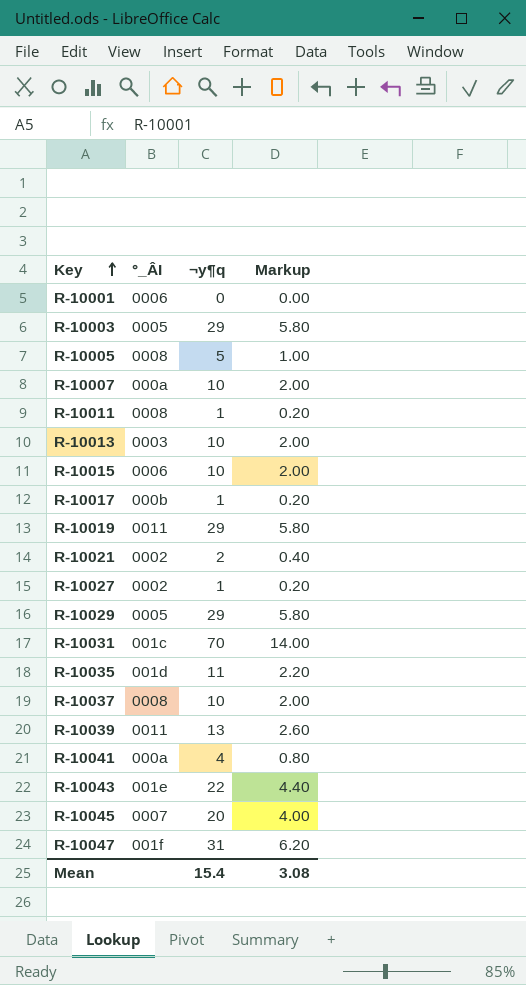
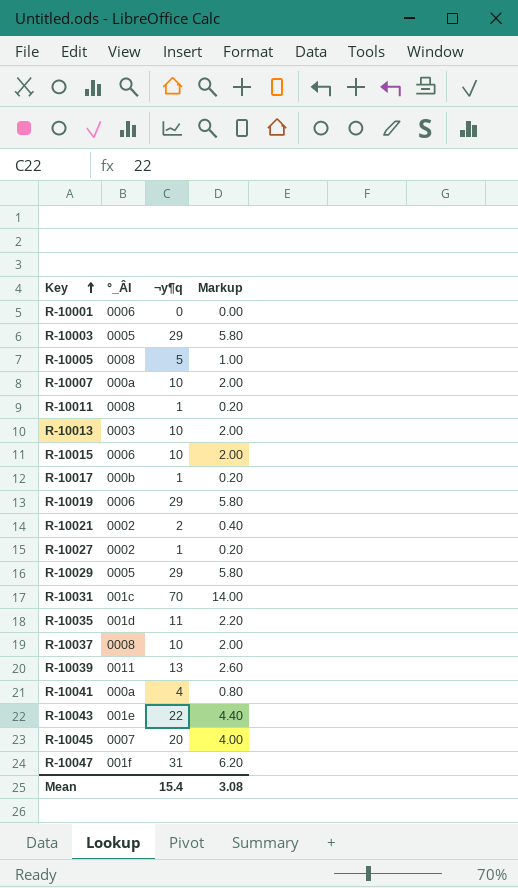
R-10019 | °_ÂI: 0011 -> 0006

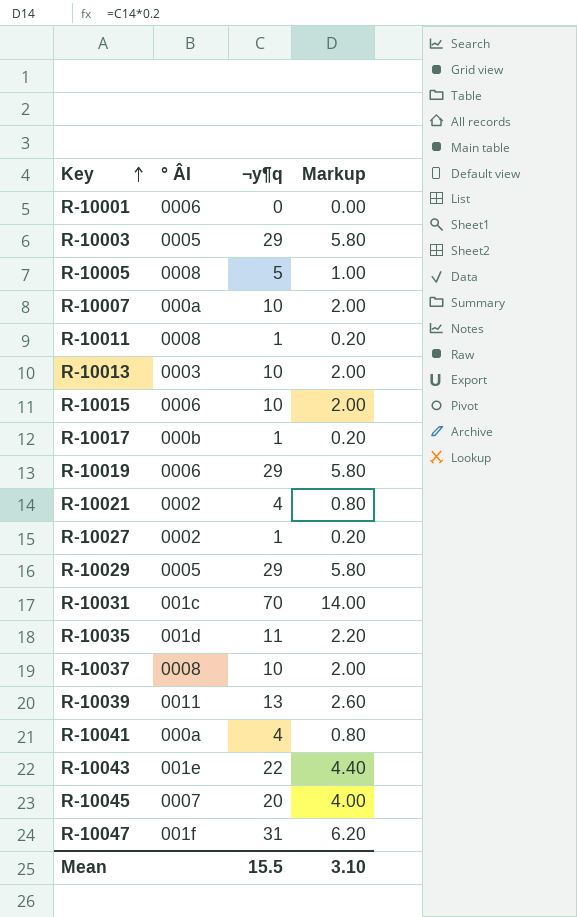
column name: °_ÂI -> ° ÂI
R-10021 | ¬y¶q: 2 -> 4
R-10021 | Markup: 0.40 -> 0.80
Mean | ¬y¶q: 15.4 -> 15.5
Mean | Markup: 3.08 -> 3.10

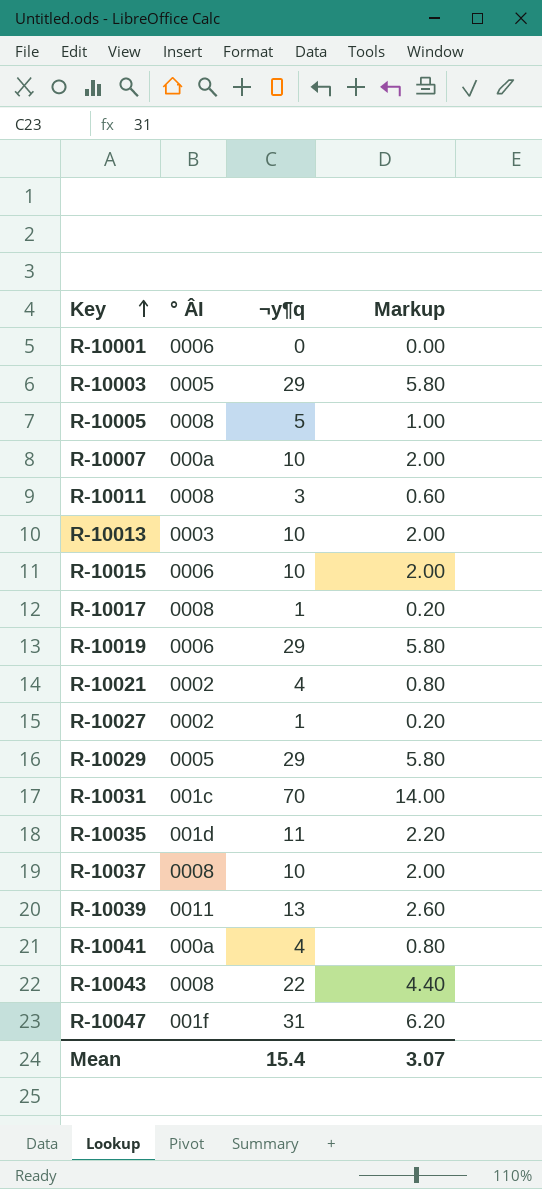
row R-10045: 0007 | 20 | 4.00 -> none
R-10011 | ¬y¶q: 1 -> 3
R-10011 | Markup: 0.20 -> 0.60
R-10017 | ° ÂI: 000b -> 0008
R-10043 | ° ÂI: 001e -> 0008
Mean | ¬y¶q: 15.5 -> 15.4
Mean | Markup: 3.10 -> 3.07

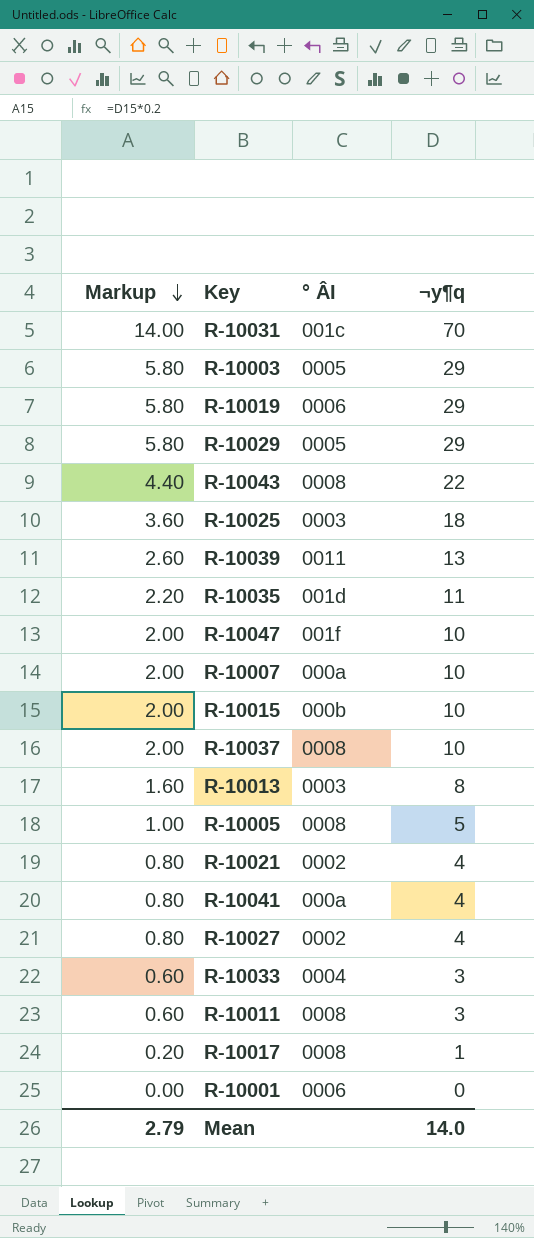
row order: Key ascending -> Markup descending
column Markup | position: 4 -> 1
row R-10025: none -> 3.60 | 0003 | 18
R-10047 | Markup: 6.20 -> 2.00
R-10047 | ¬y¶q: 31 -> 10
R-10015 | ° ÂI: 0006 -> 000b
R-10013 | Markup: 2.00 -> 1.60
R-10013 | ¬y¶q: 10 -> 8
R-10027 | Markup: 0.20 -> 0.80
R-10027 | ¬y¶q: 1 -> 4
row R-10033: none -> 0.60 | 0004 | 3
Mean | Markup: 3.07 -> 2.79
Mean | ¬y¶q: 15.4 -> 14.0

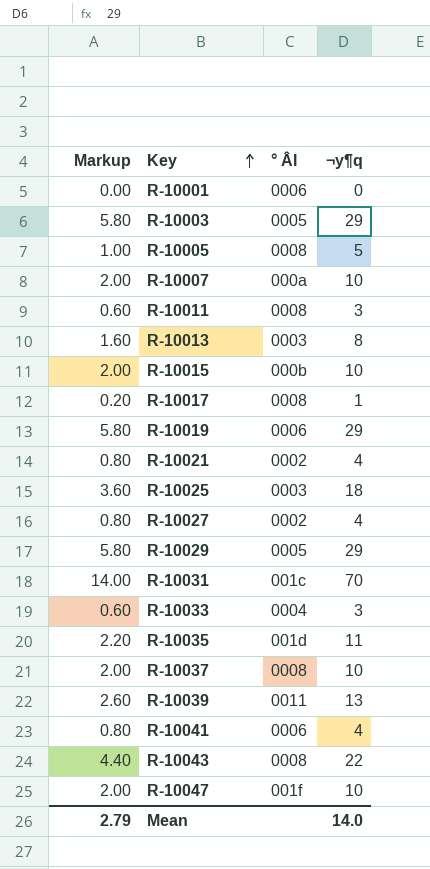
row order: Markup descending -> Key ascending
R-10041 | ° ÂI: 000a -> 0006

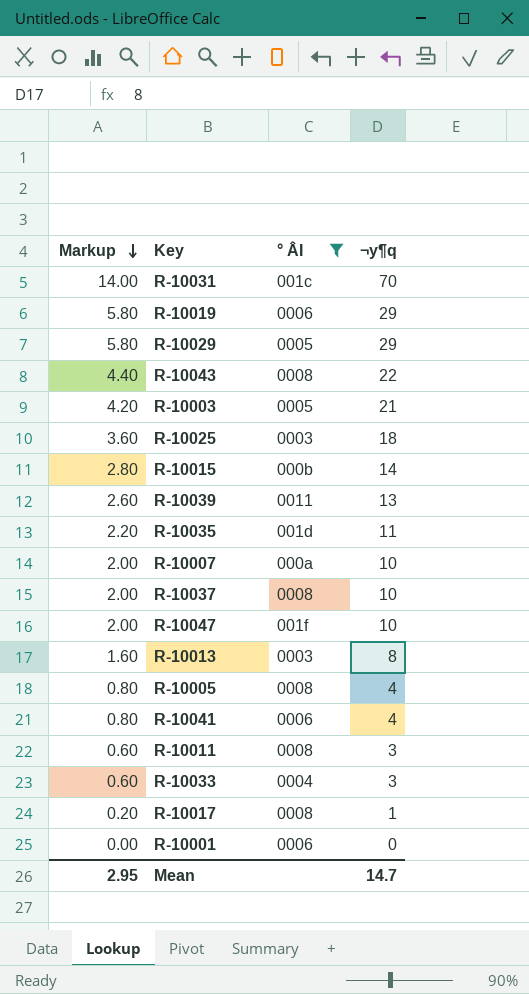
filter: none -> ° ÂI != 0002
row order: Key ascending -> Markup descending
R-10003 | Markup: 5.80 -> 4.20
R-10003 | ¬y¶q: 29 -> 21
R-10015 | Markup: 2.00 -> 2.80
R-10015 | ¬y¶q: 10 -> 14
R-10005 | Markup: 1.00 -> 0.80
R-10005 | ¬y¶q: 5 -> 4
Mean | Markup: 2.79 -> 2.95
Mean | ¬y¶q: 14.0 -> 14.7

